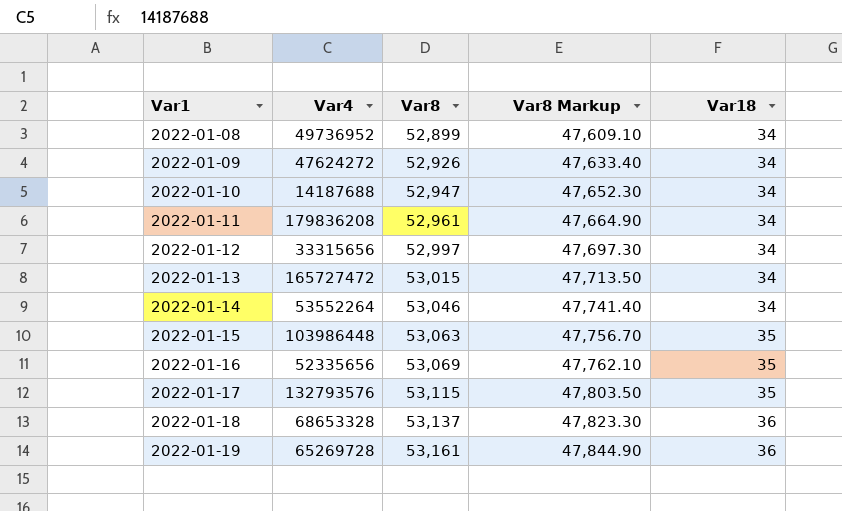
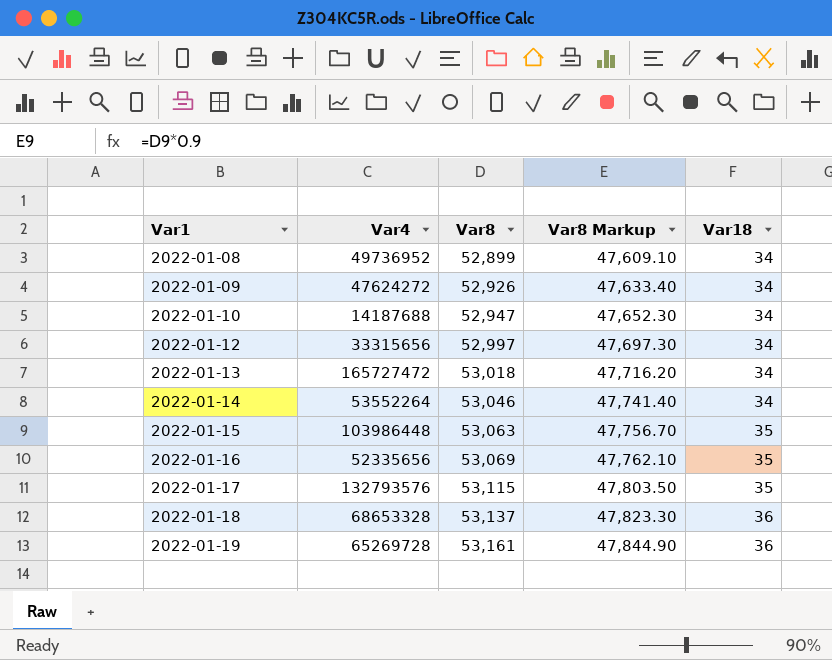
row 2022-01-11: 179836208 | 52,961 | 47,664.90 | 34 -> none
2022-01-13 | Var8: 53,015 -> 53,018
2022-01-13 | Var8 Markup: 47,713.50 -> 47,716.20

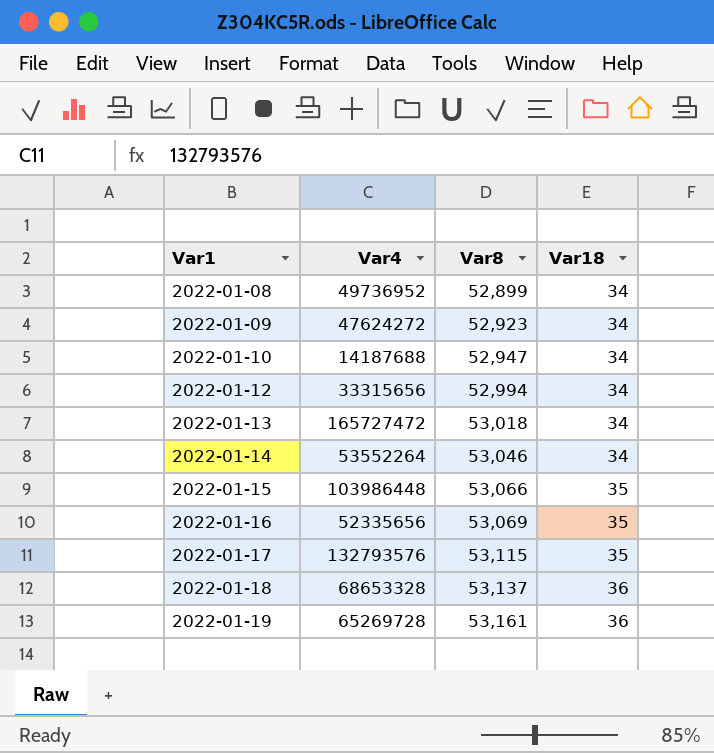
column Var8 Markup | formula: [Var8] * 0.9 -> none
2022-01-09 | Var8: 52,926 -> 52,923
2022-01-12 | Var8: 52,997 -> 52,994
2022-01-15 | Var8: 53,063 -> 53,066

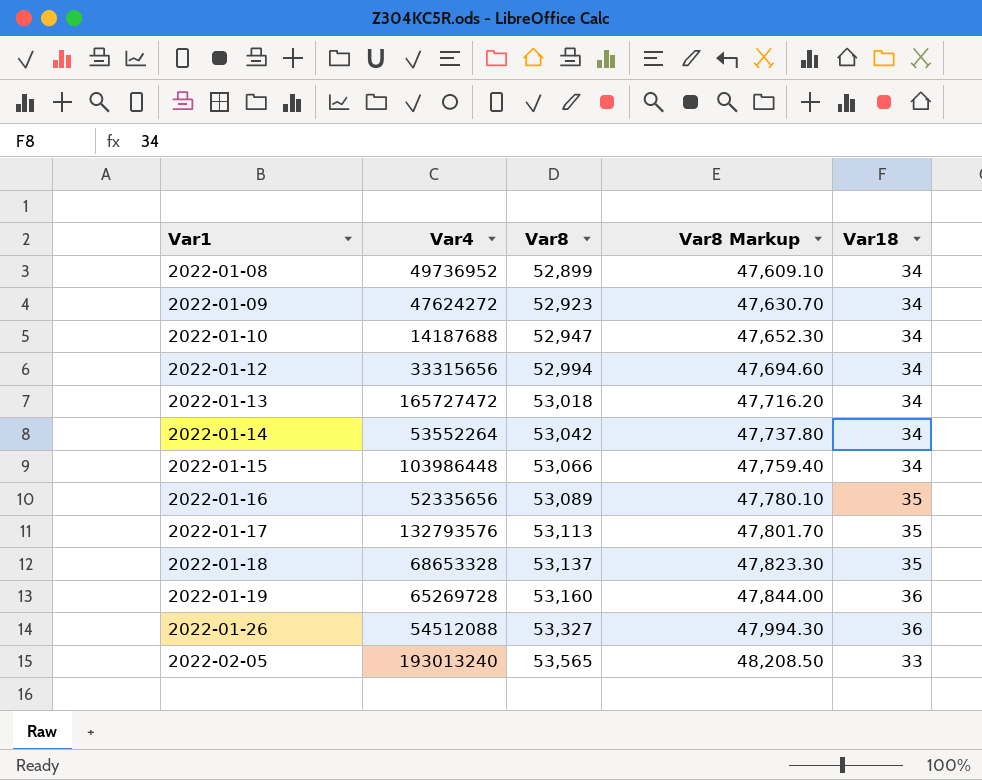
column Var8 Markup | formula: none -> [Var8] * 0.9
2022-01-14 | Var8: 53,046 -> 53,042
2022-01-15 | Var18: 35 -> 34
2022-01-16 | Var8: 53,069 -> 53,089
2022-01-17 | Var8: 53,115 -> 53,113
2022-01-18 | Var18: 36 -> 35
2022-01-19 | Var8: 53,161 -> 53,160
row 2022-01-26: none -> 54512088 | 53,327 | 47,994.30 | 36
row 2022-02-05: none -> 193013240 | 53,565 | 48,208.50 | 33

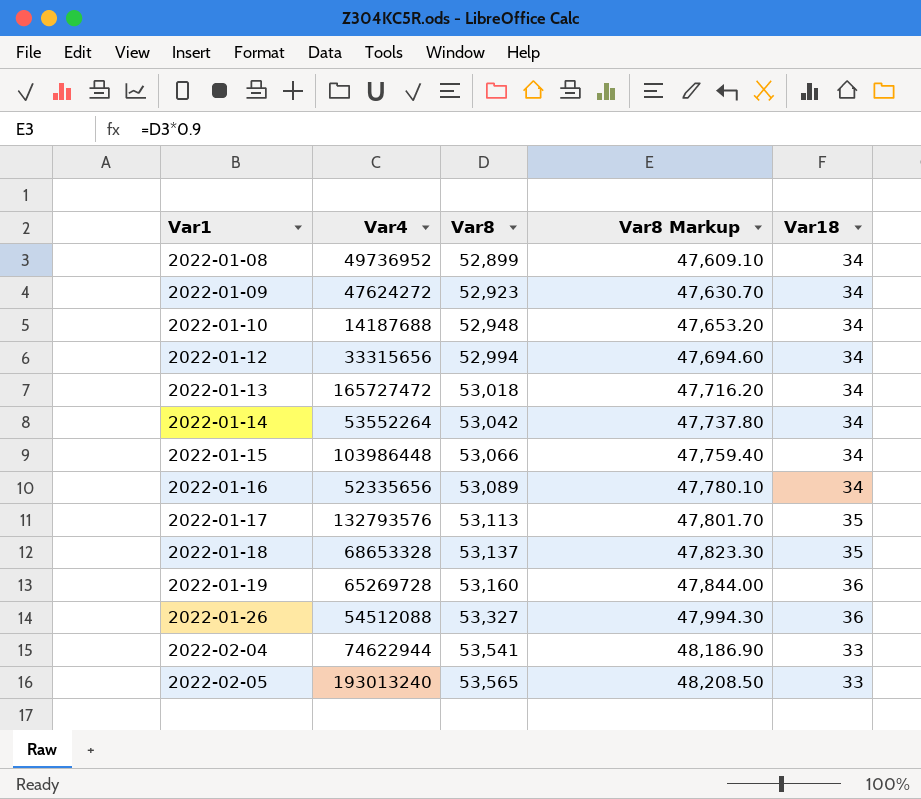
2022-01-10 | Var8: 52,947 -> 52,948
2022-01-10 | Var8 Markup: 47,652.30 -> 47,653.20
2022-01-16 | Var18: 35 -> 34
row 2022-02-04: none -> 74622944 | 53,541 | 48,186.90 | 33

